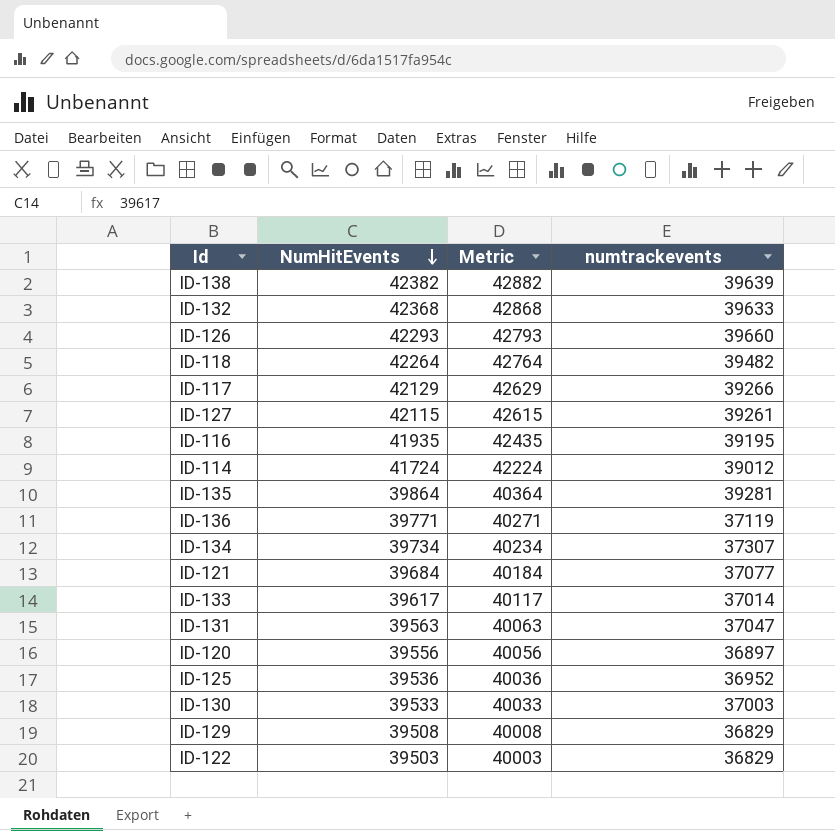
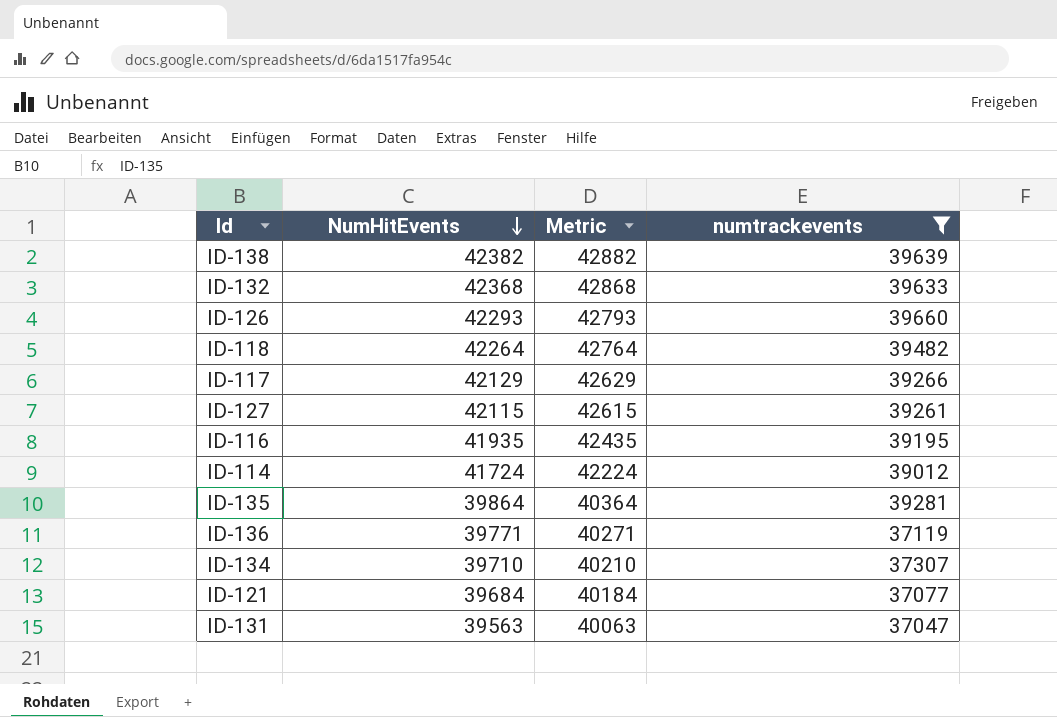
filter: none -> numtrackevents >= 37047
ID-134 | NumHitEvents: 39734 -> 39710
ID-134 | Metric: 40234 -> 40210

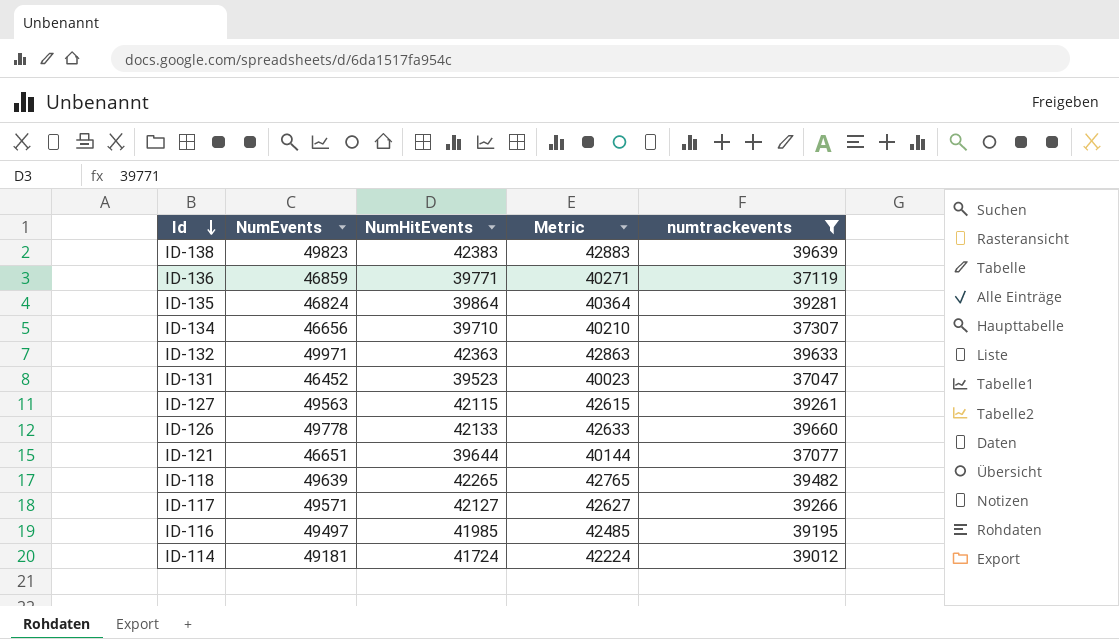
row order: NumHitEvents descending -> Id descending
column NumEvents | position: none -> 2
ID-138 | NumHitEvents: 42382 -> 42383
ID-138 | Metric: 42882 -> 42883
ID-132 | NumHitEvents: 42368 -> 42363
ID-132 | Metric: 42868 -> 42863
ID-131 | NumHitEvents: 39563 -> 39523
ID-131 | Metric: 40063 -> 40023
ID-126 | NumHitEvents: 42293 -> 42133
ID-126 | Metric: 42793 -> 42633
ID-121 | NumHitEvents: 39684 -> 39644
ID-121 | Metric: 40184 -> 40144
ID-118 | NumHitEvents: 42264 -> 42265
ID-118 | Metric: 42764 -> 42765
ID-117 | NumHitEvents: 42129 -> 42127
ID-117 | Metric: 42629 -> 42627
ID-116 | NumHitEvents: 41935 -> 41985
ID-116 | Metric: 42435 -> 42485

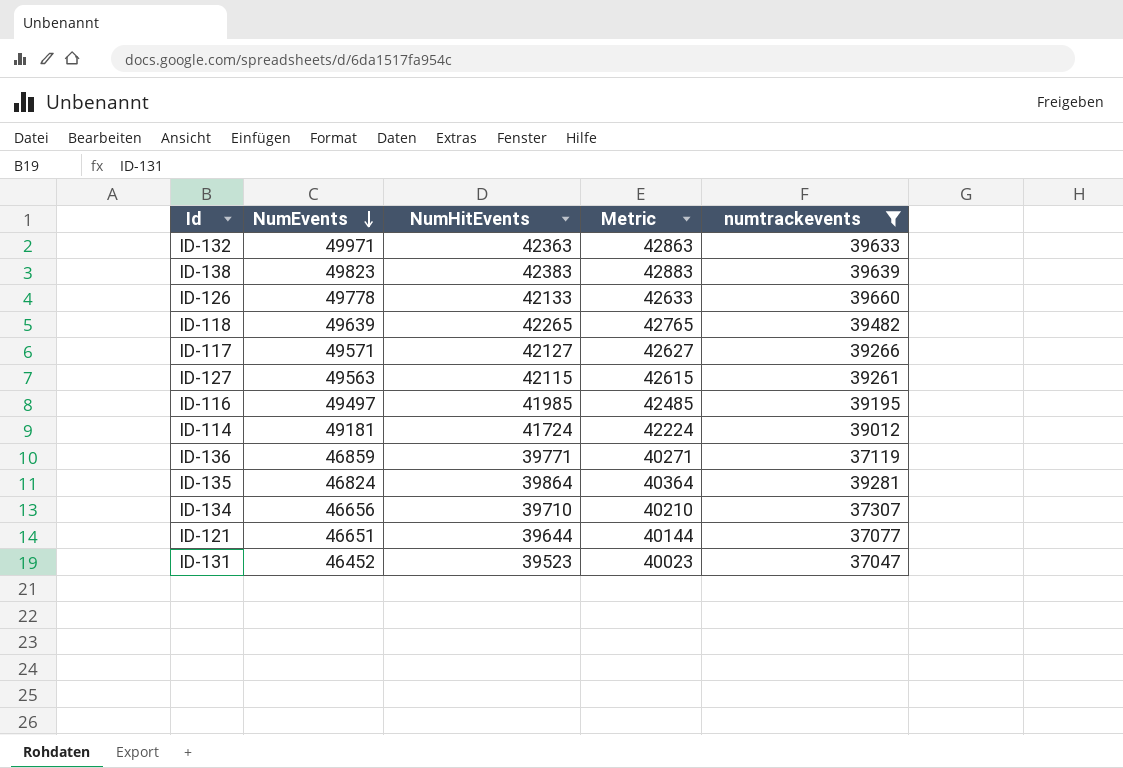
row order: Id descending -> NumEvents descending

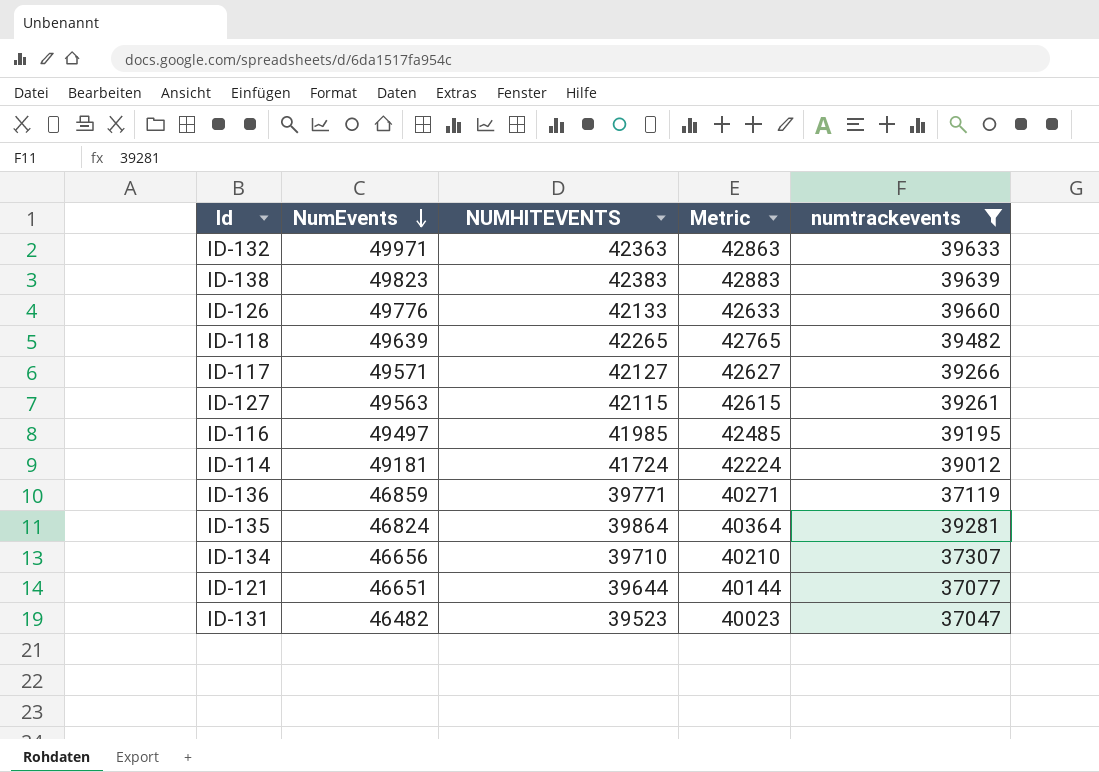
column name: NumHitEvents -> NUMHITEVENTS
ID-126 | NumEvents: 49778 -> 49776
ID-131 | NumEvents: 46452 -> 46482

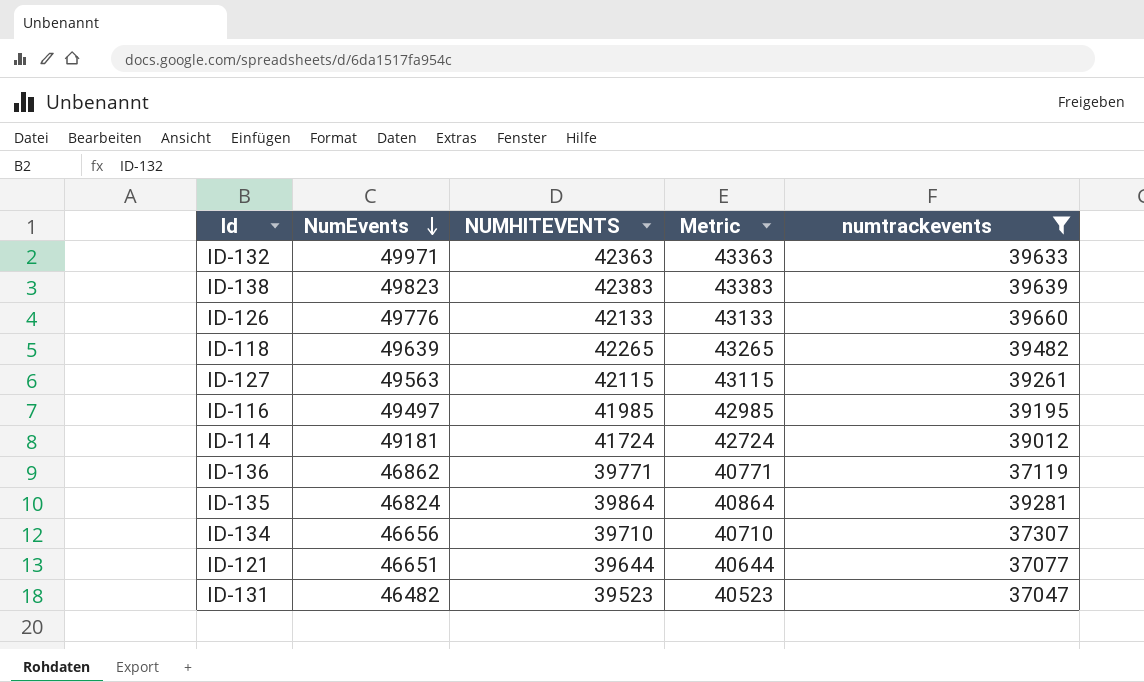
column Metric | formula: [NUMHITEVENTS] + 500 -> [NUMHITEVENTS] + 1000
row ID-117: 49571 | 42127 | 42627 | 39266 -> none
ID-136 | NumEvents: 46859 -> 46862

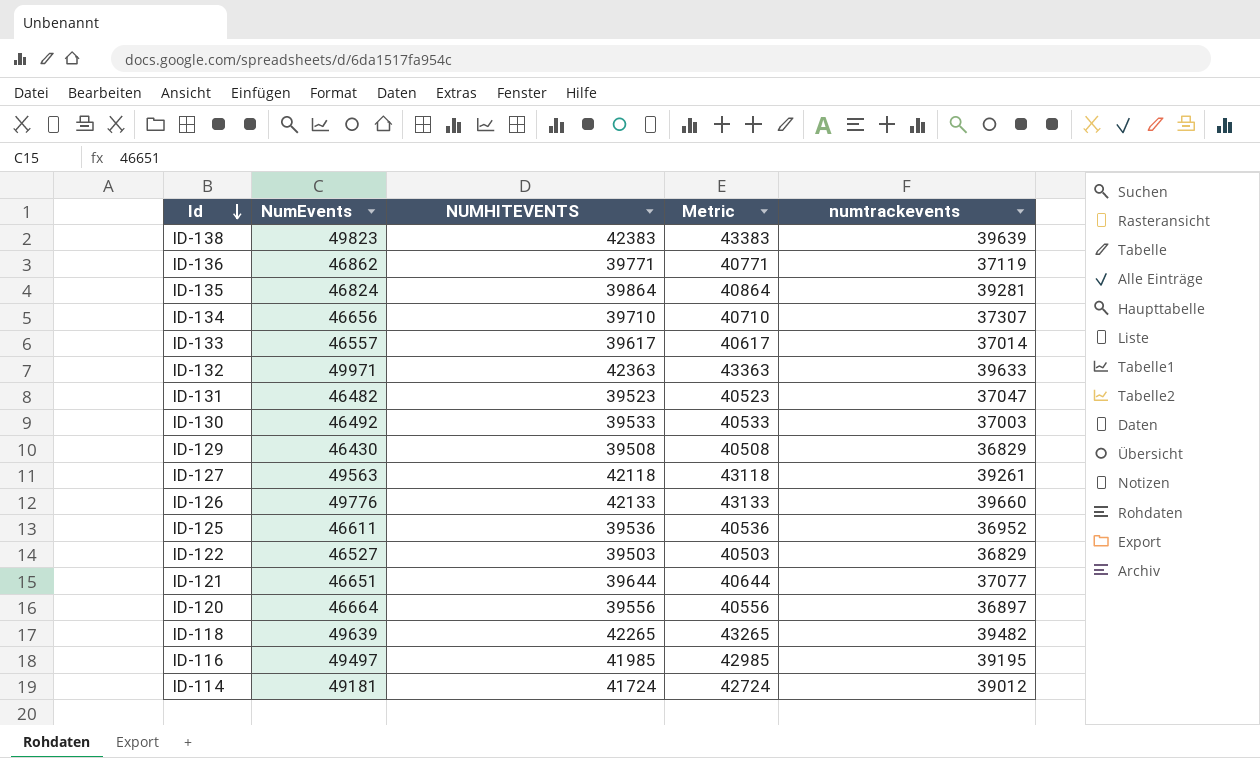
filter: numtrackevents >= 37047 -> none
row order: NumEvents descending -> Id descending
ID-127 | NUMHITEVENTS: 42115 -> 42118
ID-127 | Metric: 43115 -> 43118

